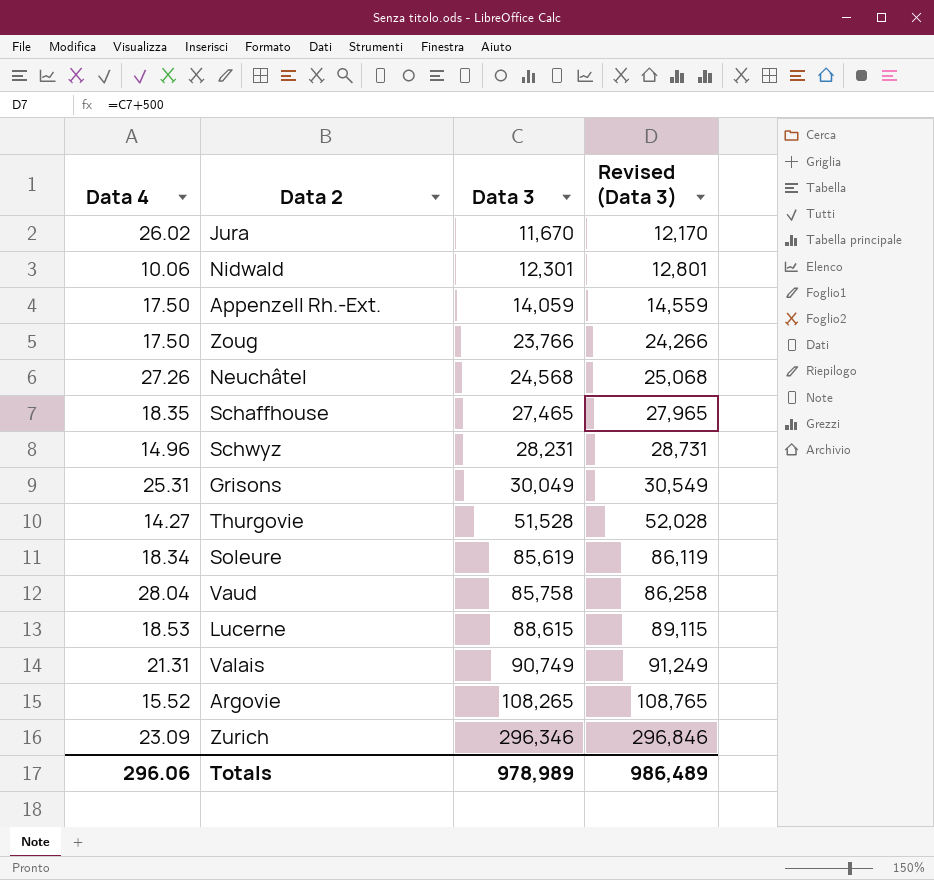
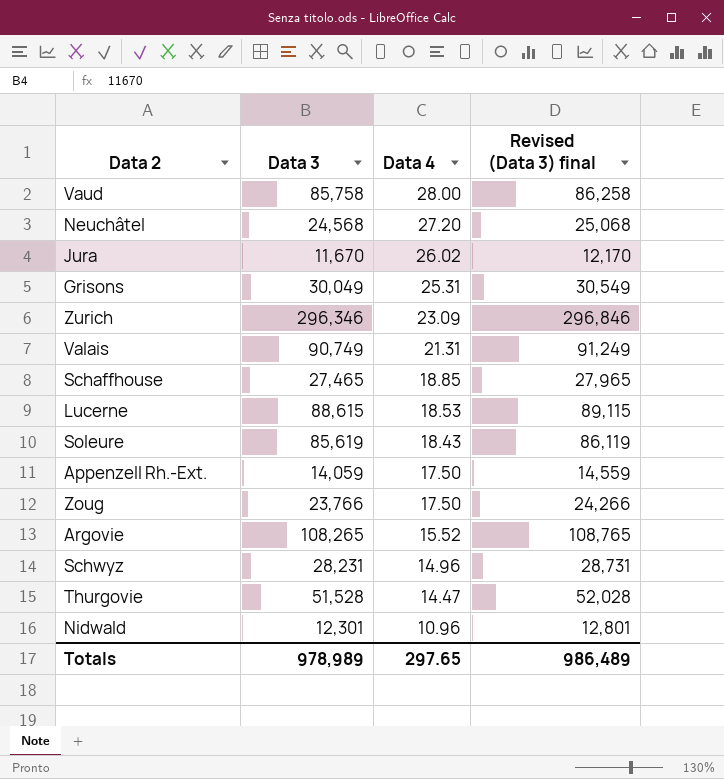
row order: Data 3 ascending -> Data 4 descending
column Data 4 | position: 1 -> 3
column name: Revised (Data 3) -> Revised (Data 3) final
Vaud | Data 4: 28.04 -> 28.00
Neuchâtel | Data 4: 27.26 -> 27.20
Schaffhouse | Data 4: 18.35 -> 18.85
Soleure | Data 4: 18.34 -> 18.43
Thurgovie | Data 4: 14.27 -> 14.47
Nidwald | Data 4: 10.06 -> 10.96
Totals | Data 4: 296.06 -> 297.65

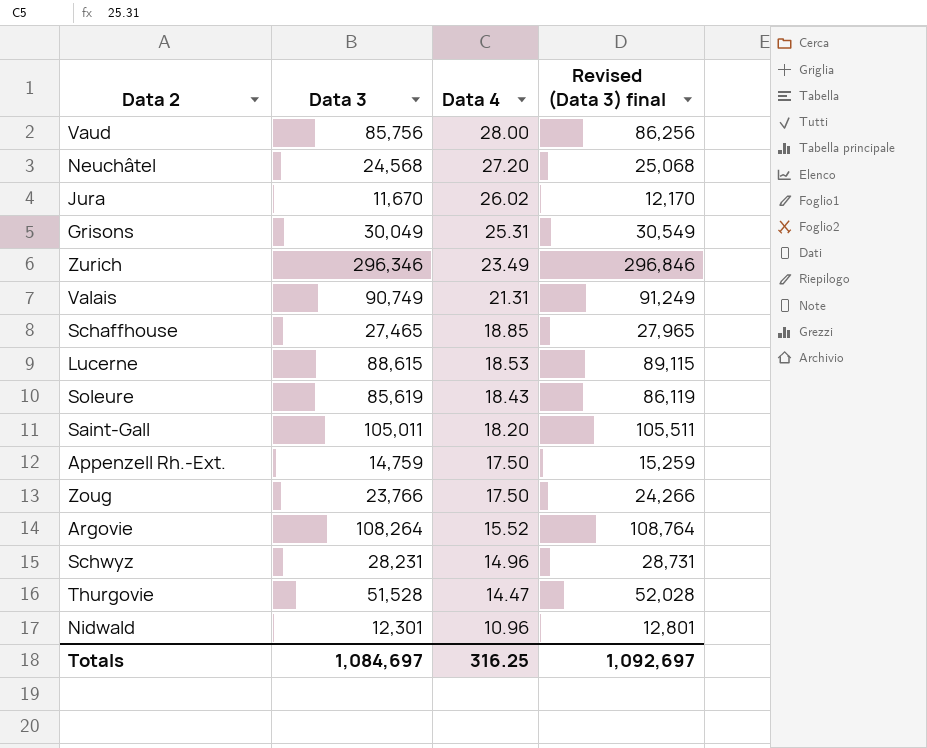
Vaud | Data 3: 85,758 -> 85,756
Vaud | Revised (Data 3) final: 86,258 -> 86,256
Zurich | Data 4: 23.09 -> 23.49
row Saint-Gall: none -> 105,011 | 18.20 | 105,511
Appenzell Rh.-Ext. | Data 3: 14,059 -> 14,759
Appenzell Rh.-Ext. | Revised (Data 3) final: 14,559 -> 15,259
Argovie | Data 3: 108,265 -> 108,264
Argovie | Revised (Data 3) final: 108,765 -> 108,764
Totals | Data 3: 978,989 -> 1,084,697
Totals | Data 4: 297.65 -> 316.25
Totals | Revised (Data 3) final: 986,489 -> 1,092,697

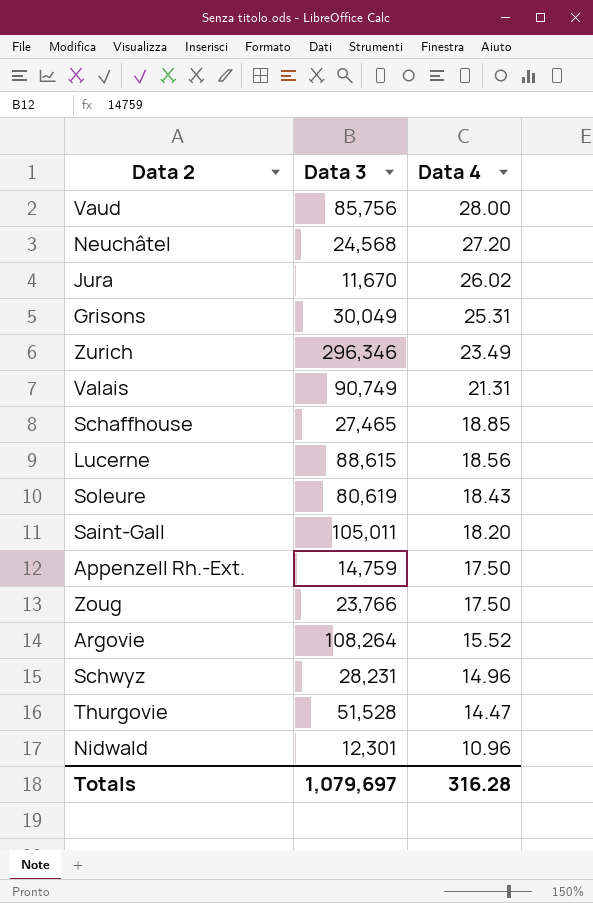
column Revised (Data 3) final | formula: [Data 3] + 500 -> none
Lucerne | Data 4: 18.53 -> 18.56
Soleure | Data 3: 85,619 -> 80,619
Totals | Data 3: 1,084,697 -> 1,079,697
Totals | Data 4: 316.25 -> 316.28

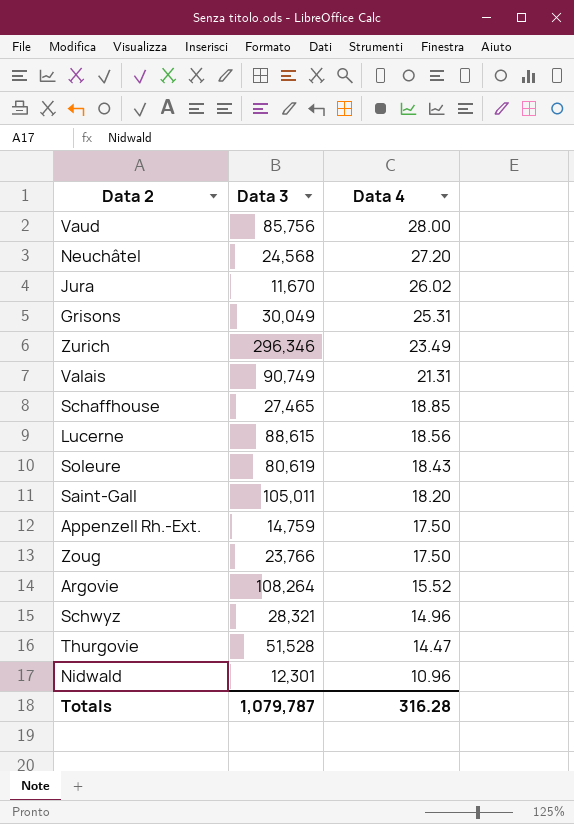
Schwyz | Data 3: 28,231 -> 28,321
Totals | Data 3: 1,079,697 -> 1,079,787

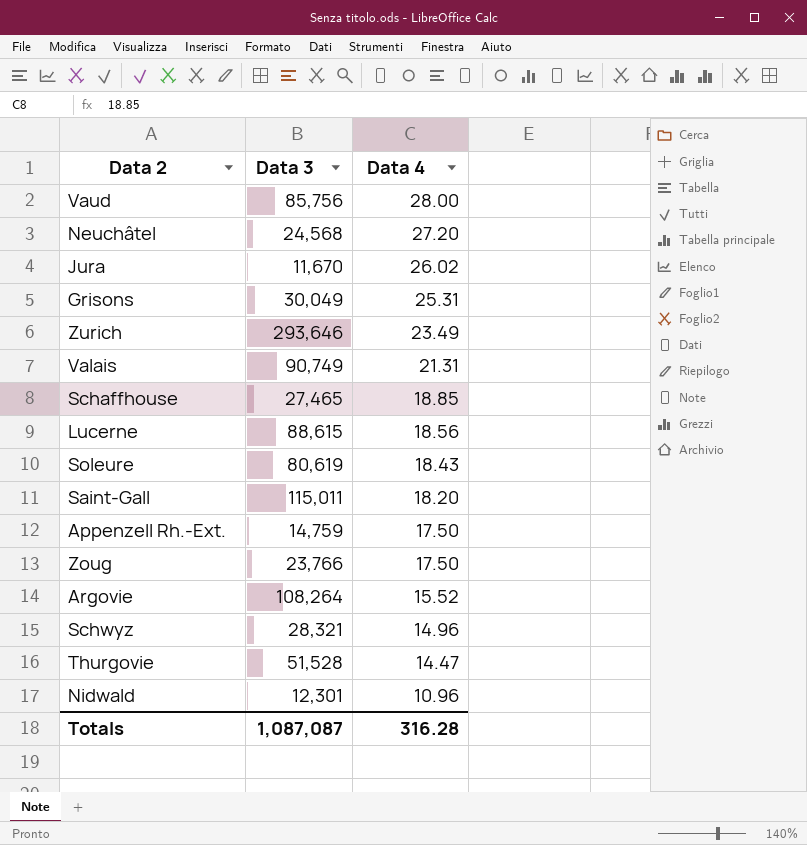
Zurich | Data 3: 296,346 -> 293,646
Saint-Gall | Data 3: 105,011 -> 115,011
Totals | Data 3: 1,079,787 -> 1,087,087

